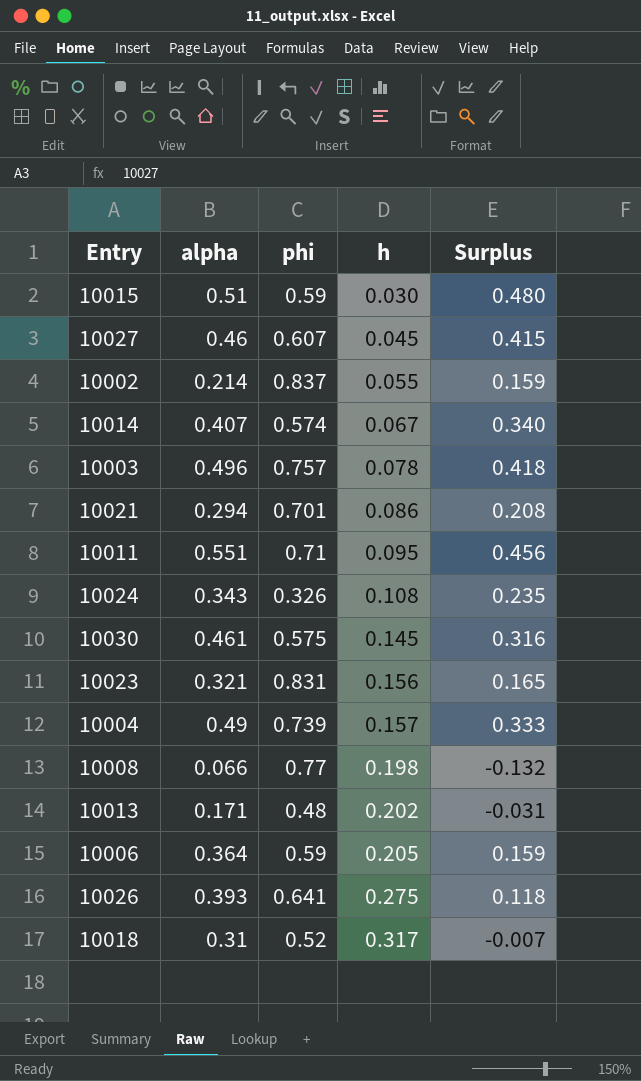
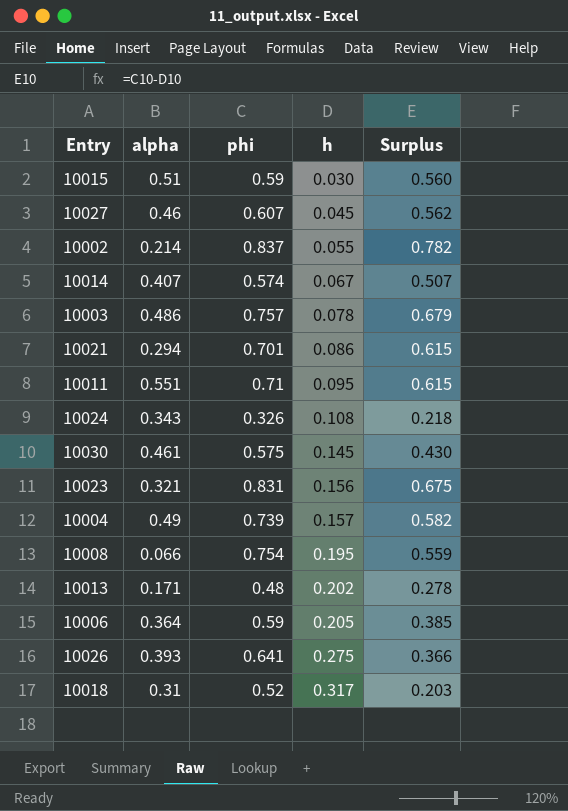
column Surplus | formula: [alpha] - [h] -> [phi] - [h]
10003 | alpha: 0.496 -> 0.486
10008 | phi: 0.77 -> 0.754
10008 | h: 0.198 -> 0.195

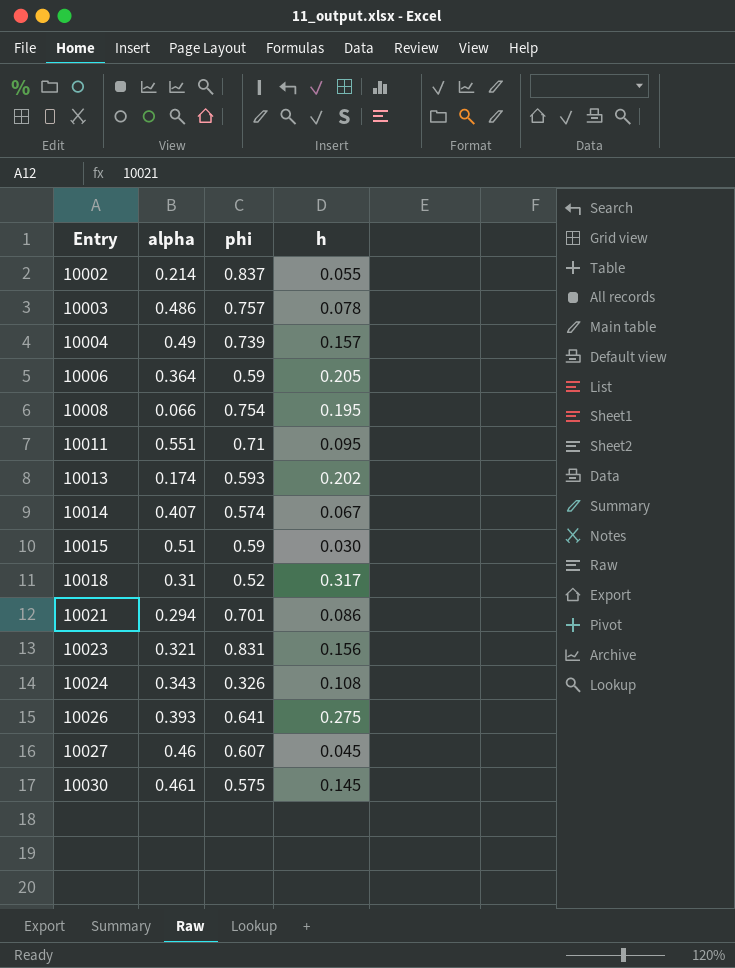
row order: h ascending -> Entry ascending
column Surplus | formula: [phi] - [h] -> none
10013 | alpha: 0.171 -> 0.174
10013 | phi: 0.48 -> 0.593

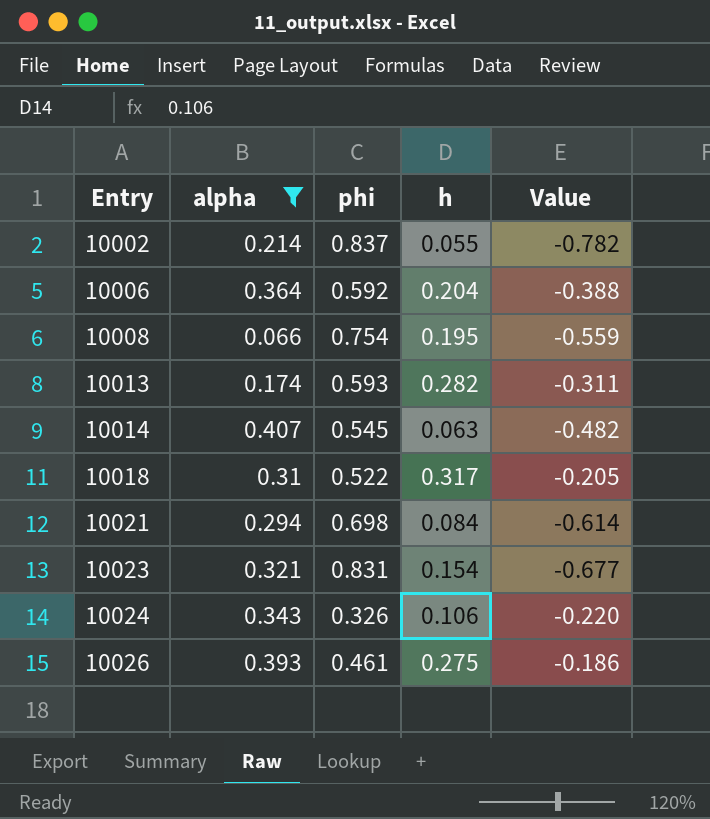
filter: none -> alpha <= 0.407
column Value | formula: none -> [h] - [phi]
10006 | phi: 0.59 -> 0.592
10006 | h: 0.205 -> 0.204
10013 | h: 0.202 -> 0.282
10014 | phi: 0.574 -> 0.545
10014 | h: 0.067 -> 0.063
10018 | phi: 0.52 -> 0.522
10021 | phi: 0.701 -> 0.698
10021 | h: 0.086 -> 0.084
10023 | h: 0.156 -> 0.154
10024 | h: 0.108 -> 0.106
10026 | phi: 0.641 -> 0.461

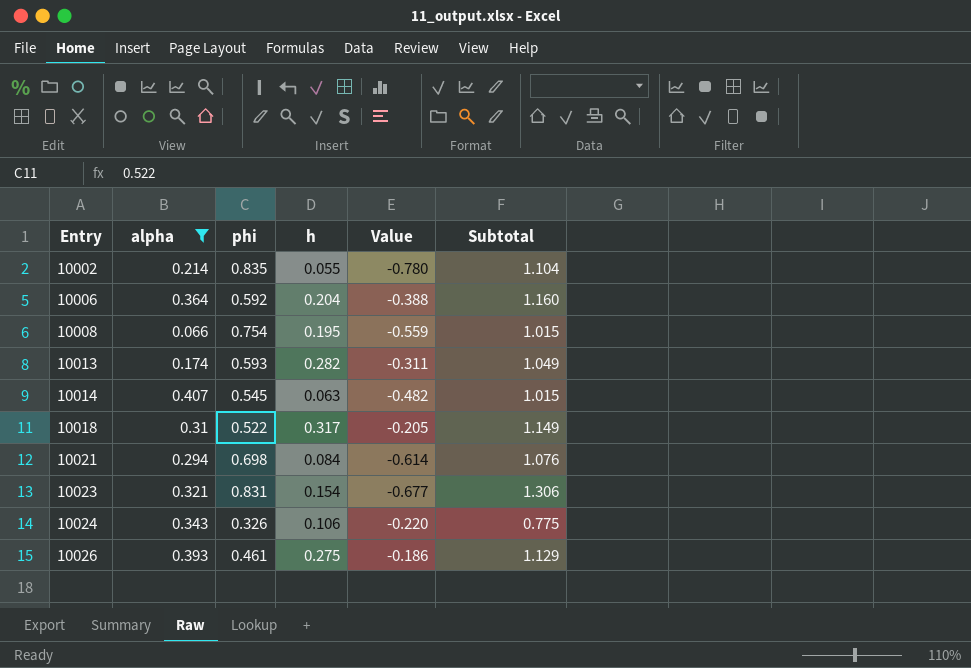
column Subtotal | formula: none -> [alpha] + [phi] + [h]
10002 | phi: 0.837 -> 0.835
10002 | Value: -0.782 -> -0.780

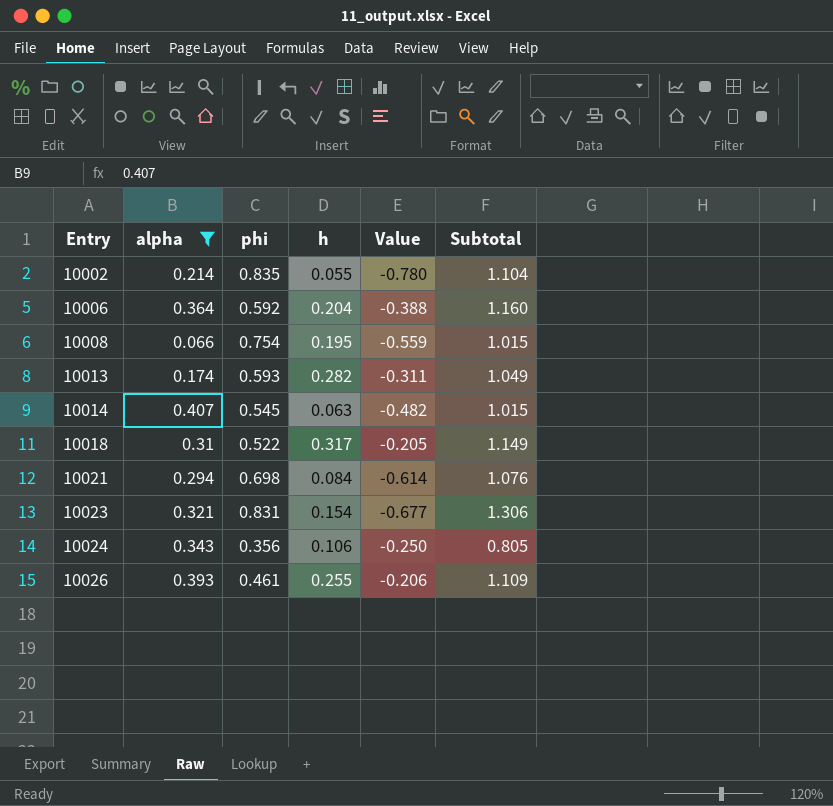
10024 | phi: 0.326 -> 0.356
10024 | Value: -0.220 -> -0.250
10024 | Subtotal: 0.775 -> 0.805
10026 | h: 0.275 -> 0.255
10026 | Value: -0.186 -> -0.206
10026 | Subtotal: 1.129 -> 1.109

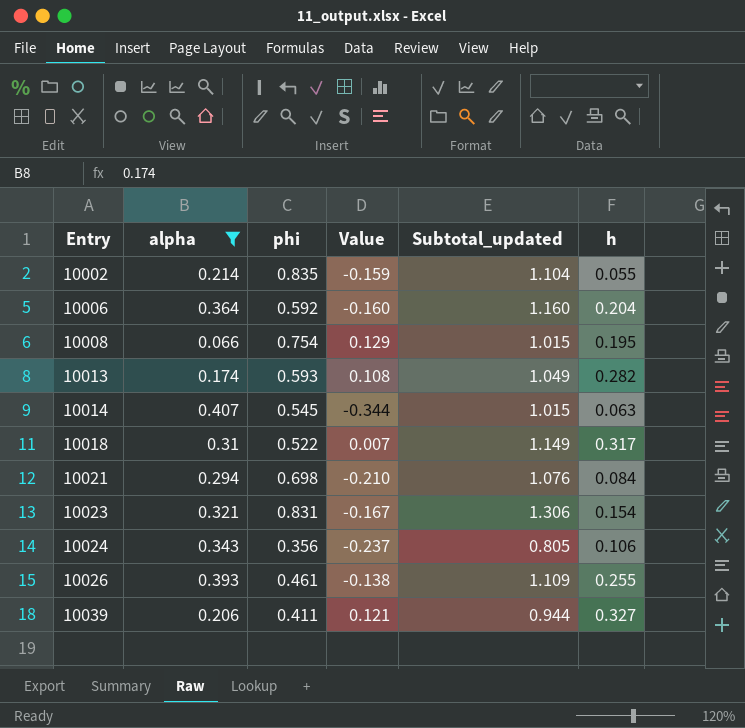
column Value | formula: [h] - [phi] -> [h] - [alpha]
column name: Subtotal -> Subtotal_updated
column h | position: 4 -> 6
row 10039: none -> 0.206 | 0.411 | 0.121 | 0.944 | 0.327

